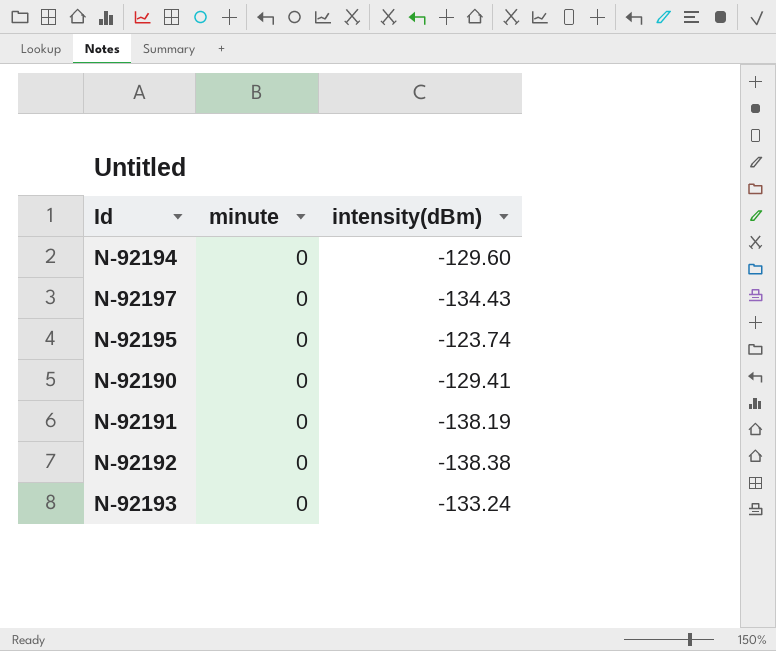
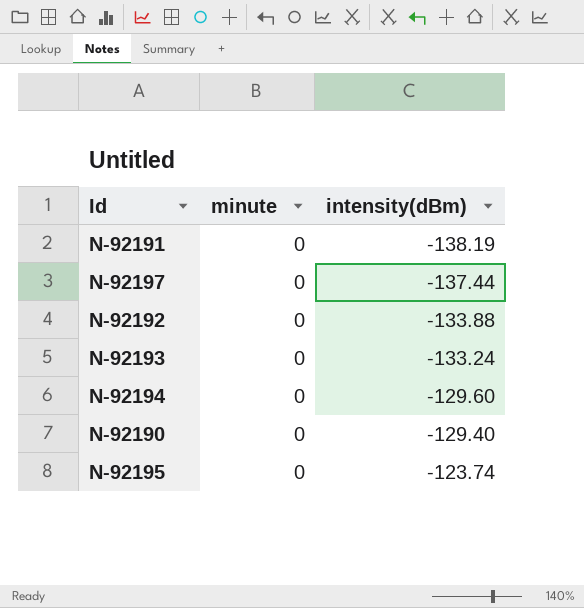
row order: none -> intensity(dBm) ascending
N-92197 | intensity(dBm): -134.43 -> -137.44
N-92192 | intensity(dBm): -138.38 -> -133.88
N-92190 | intensity(dBm): -129.41 -> -129.40

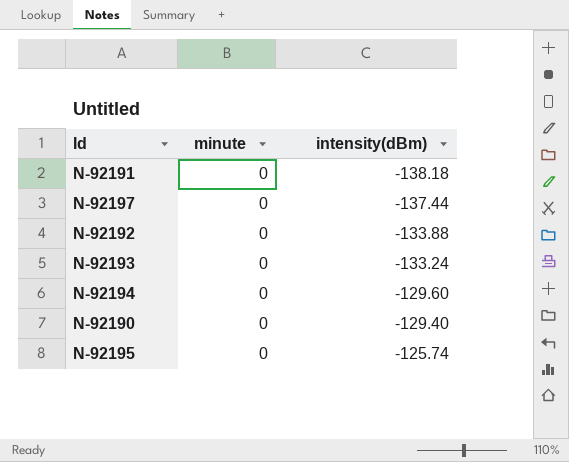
N-92191 | intensity(dBm): -138.19 -> -138.18
N-92195 | intensity(dBm): -123.74 -> -125.74

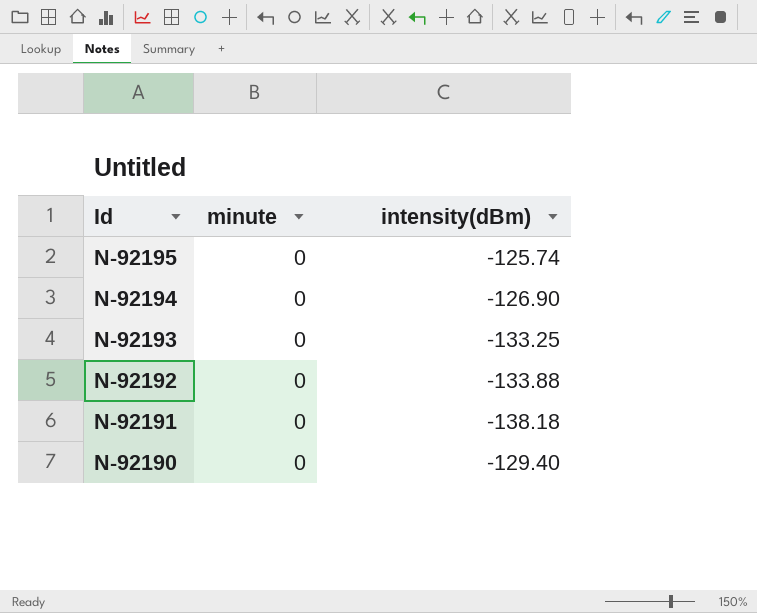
row order: intensity(dBm) ascending -> Id descending
row N-92197: 0 | -137.44 -> none
N-92194 | intensity(dBm): -129.60 -> -126.90
N-92193 | intensity(dBm): -133.24 -> -133.25

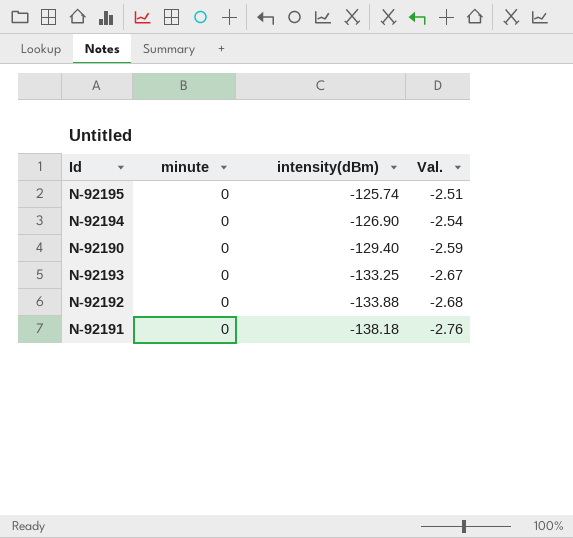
row order: Id descending -> intensity(dBm) descending
column Val. | formula: none -> [intensity(dBm)] * 0.02

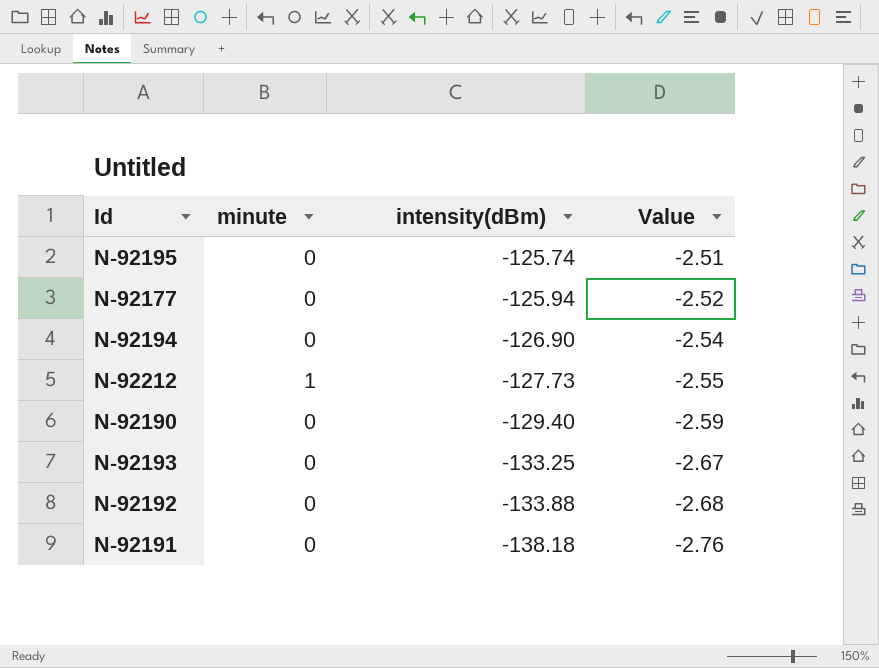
column name: Val. -> Value
row N-92177: none -> 0 | -125.94 | -2.52
row N-92212: none -> 1 | -127.73 | -2.55

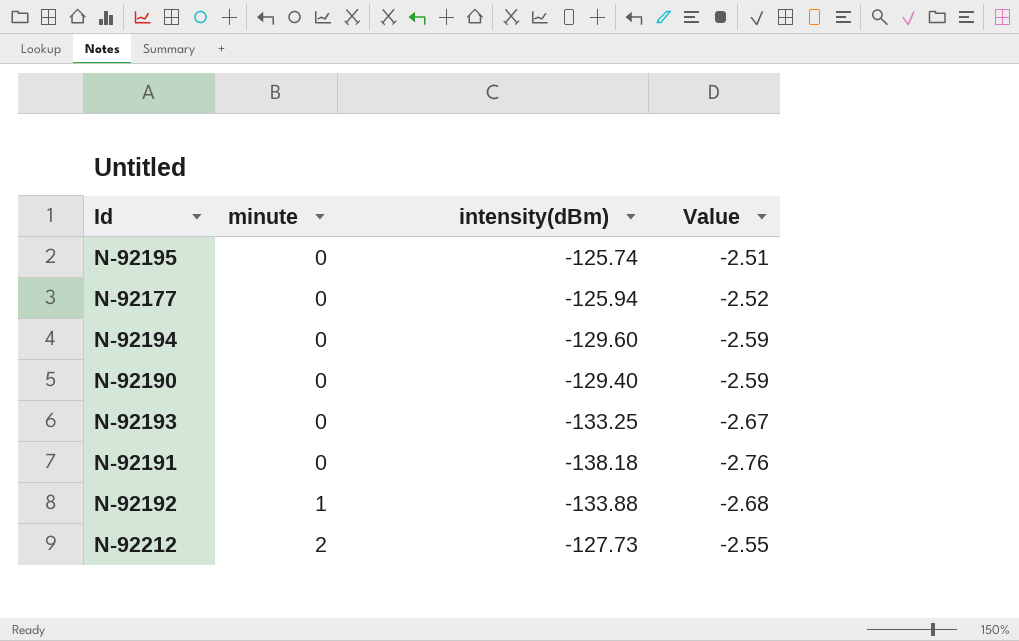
row order: intensity(dBm) descending -> minute ascending
N-92194 | intensity(dBm): -126.90 -> -129.60
N-92194 | Value: -2.54 -> -2.59
N-92192 | minute: 0 -> 1
N-92212 | minute: 1 -> 2

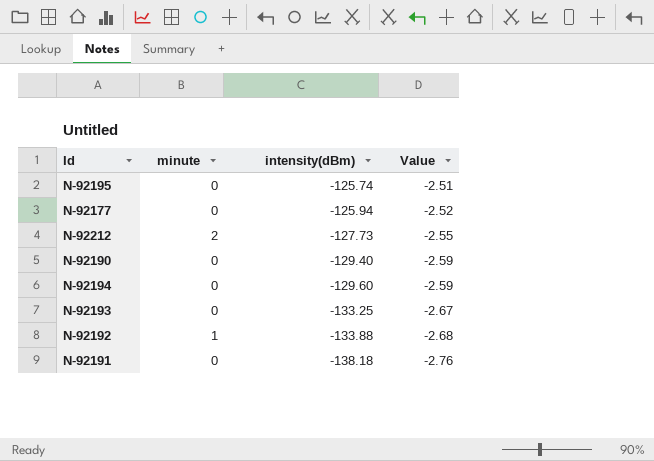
row order: minute ascending -> intensity(dBm) descending

